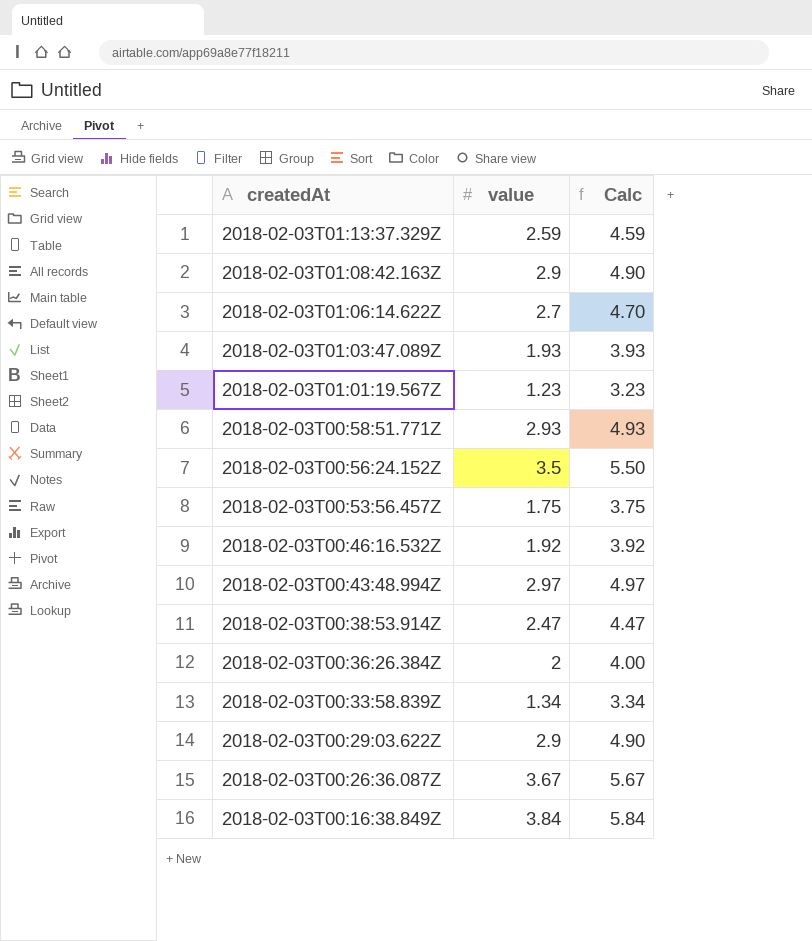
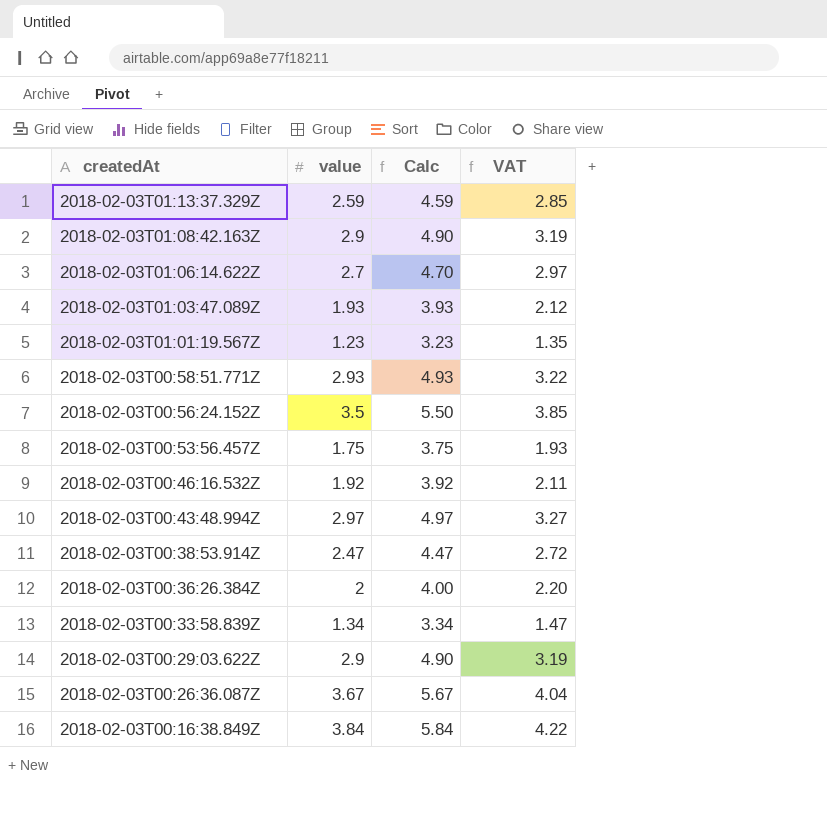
column VAT | formula: none -> [value] * 1.1

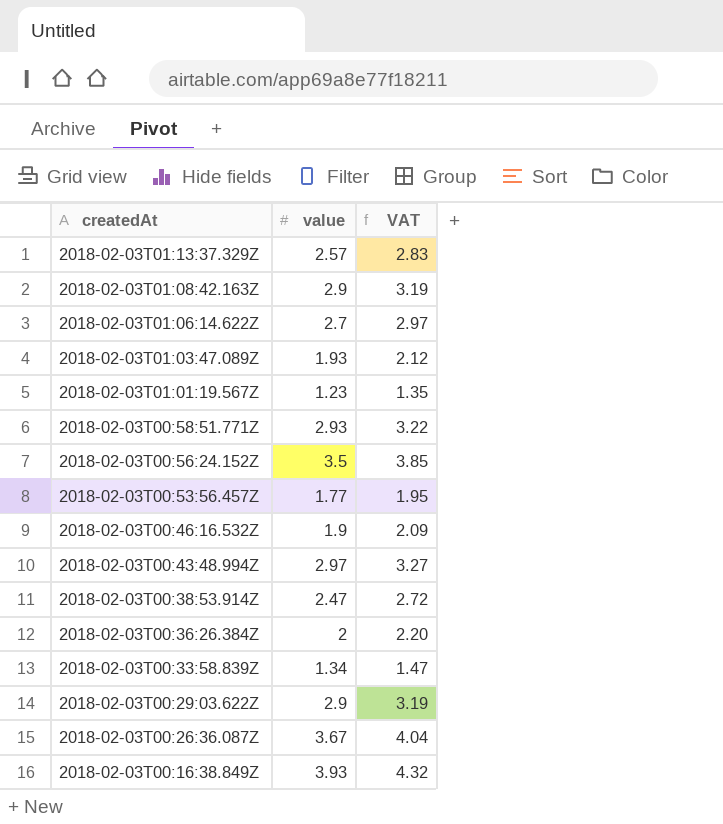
column Calc | formula: [value] + 2 -> none
2018-02-03T01:13:37.329Z | value: 2.59 -> 2.57
2018-02-03T01:13:37.329Z | VAT: 2.85 -> 2.83
2018-02-03T00:53:56.457Z | value: 1.75 -> 1.77
2018-02-03T00:53:56.457Z | VAT: 1.93 -> 1.95
2018-02-03T00:46:16.532Z | value: 1.92 -> 1.9
2018-02-03T00:46:16.532Z | VAT: 2.11 -> 2.09
2018-02-03T00:16:38.849Z | value: 3.84 -> 3.93
2018-02-03T00:16:38.849Z | VAT: 4.22 -> 4.32

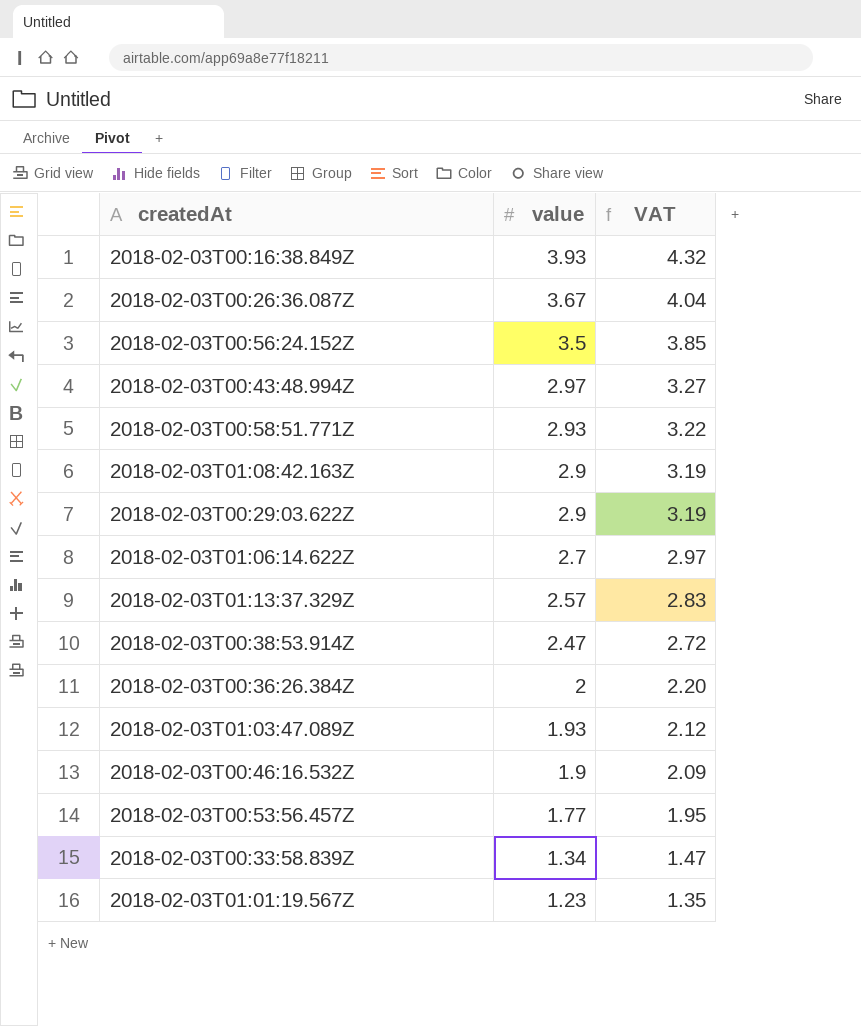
row order: createdAt descending -> value descending

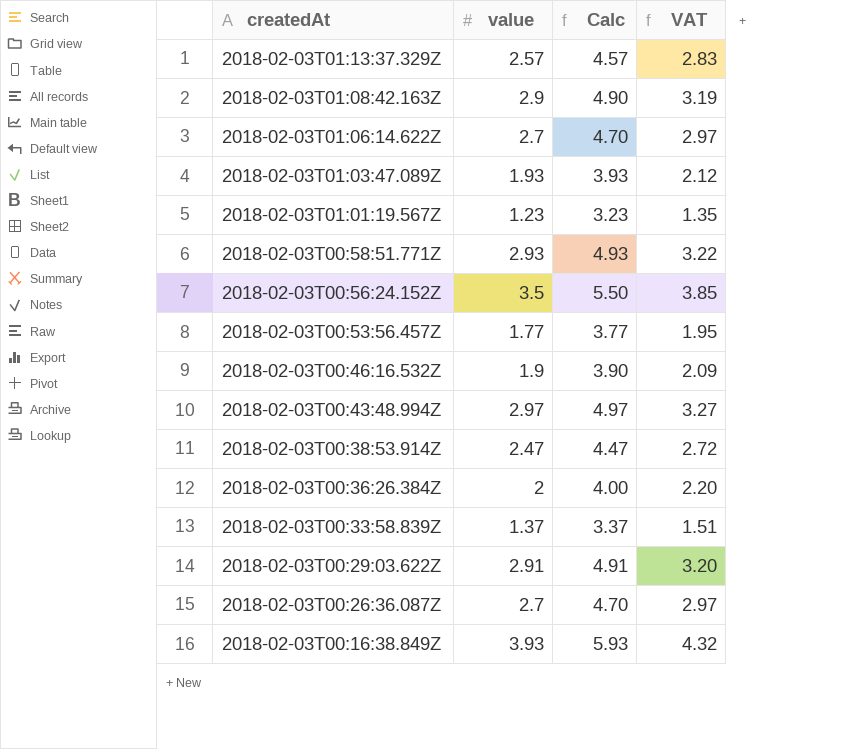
row order: value descending -> createdAt descending
column Calc | formula: none -> [value] + 2
2018-02-03T00:33:58.839Z | value: 1.34 -> 1.37
2018-02-03T00:33:58.839Z | VAT: 1.47 -> 1.51
2018-02-03T00:29:03.622Z | value: 2.9 -> 2.91
2018-02-03T00:29:03.622Z | VAT: 3.19 -> 3.20
2018-02-03T00:26:36.087Z | value: 3.67 -> 2.7
2018-02-03T00:26:36.087Z | VAT: 4.04 -> 2.97

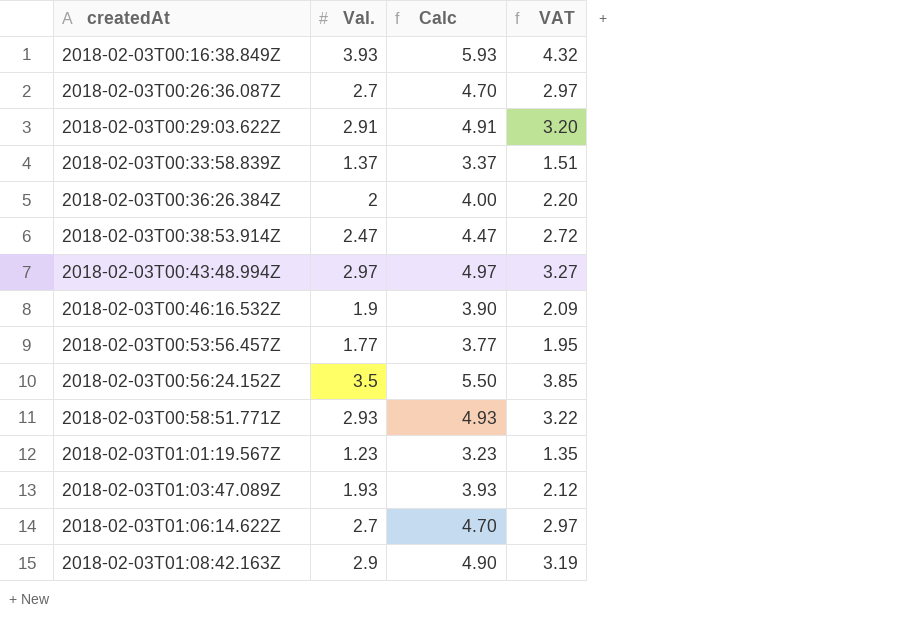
row order: createdAt descending -> createdAt ascending
column name: value -> Val.
row 2018-02-03T01:13:37.329Z: 2.57 | 4.57 | 2.83 -> none

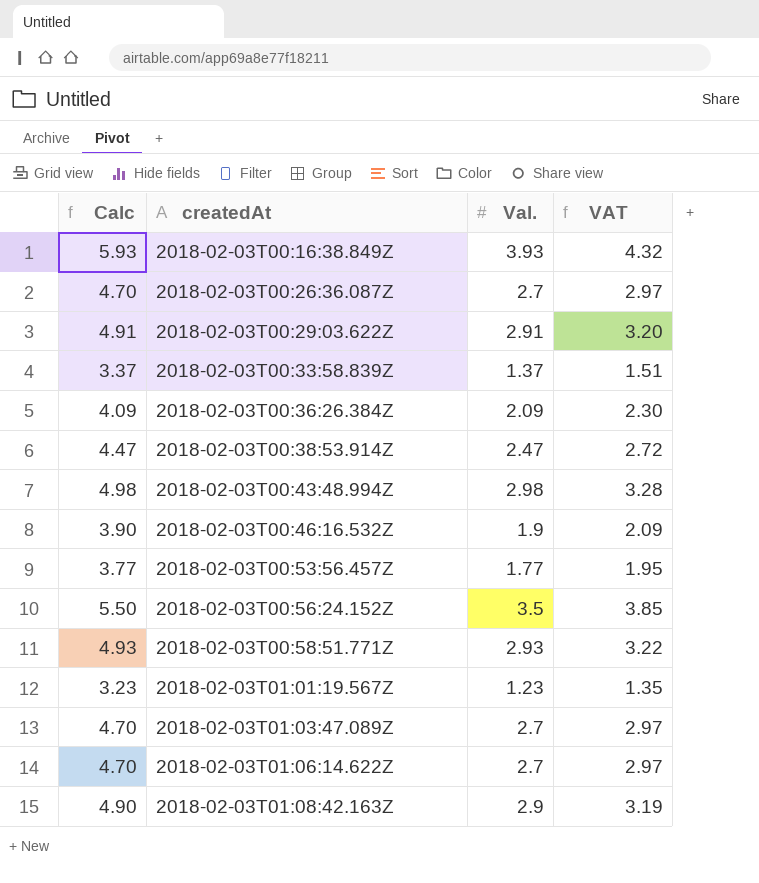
column Calc | position: 3 -> 1
2018-02-03T00:36:26.384Z | Calc: 4.00 -> 4.09
2018-02-03T00:36:26.384Z | Val.: 2 -> 2.09
2018-02-03T00:36:26.384Z | VAT: 2.20 -> 2.30
2018-02-03T00:43:48.994Z | Calc: 4.97 -> 4.98
2018-02-03T00:43:48.994Z | Val.: 2.97 -> 2.98
2018-02-03T00:43:48.994Z | VAT: 3.27 -> 3.28
2018-02-03T01:03:47.089Z | Calc: 3.93 -> 4.70
2018-02-03T01:03:47.089Z | Val.: 1.93 -> 2.7
2018-02-03T01:03:47.089Z | VAT: 2.12 -> 2.97

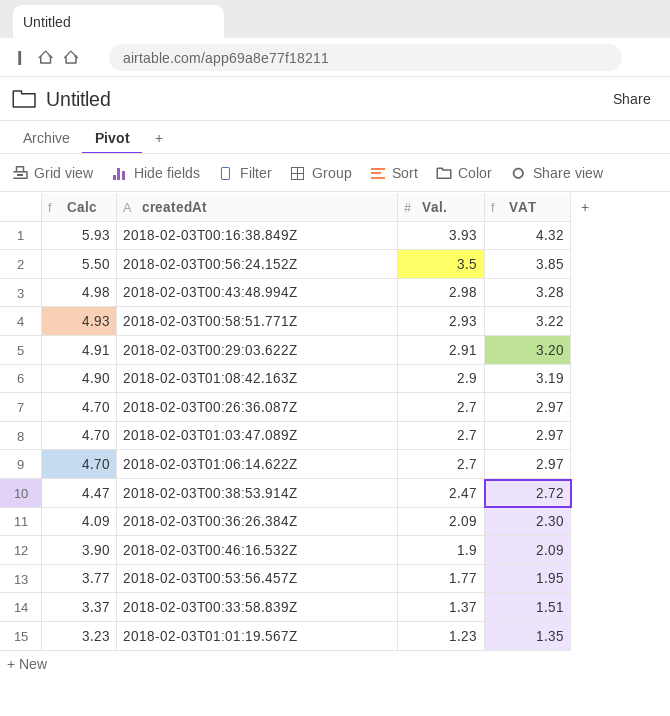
row order: createdAt ascending -> Calc descending

